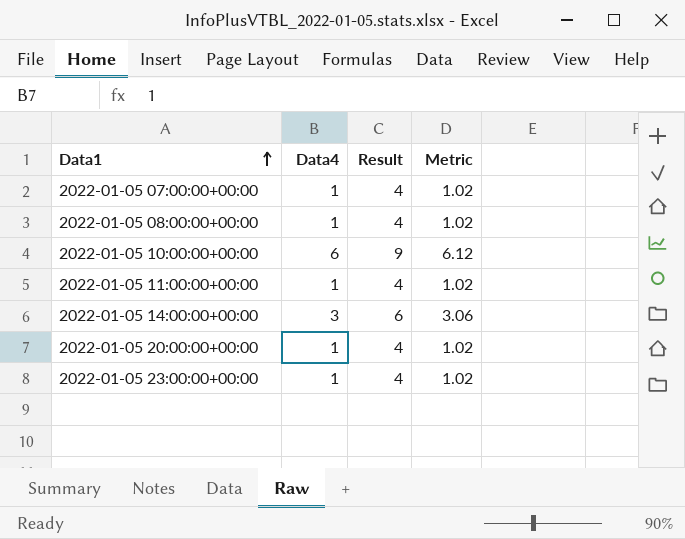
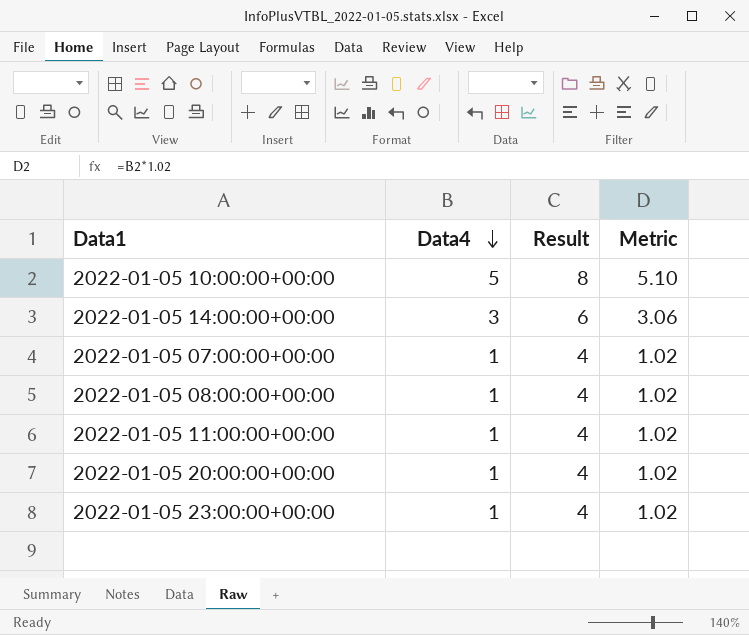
row order: Data1 ascending -> Data4 descending
2022-01-05 10:00:00+00:00 | Data4: 6 -> 5
2022-01-05 10:00:00+00:00 | Result: 9 -> 8
2022-01-05 10:00:00+00:00 | Metric: 6.12 -> 5.10

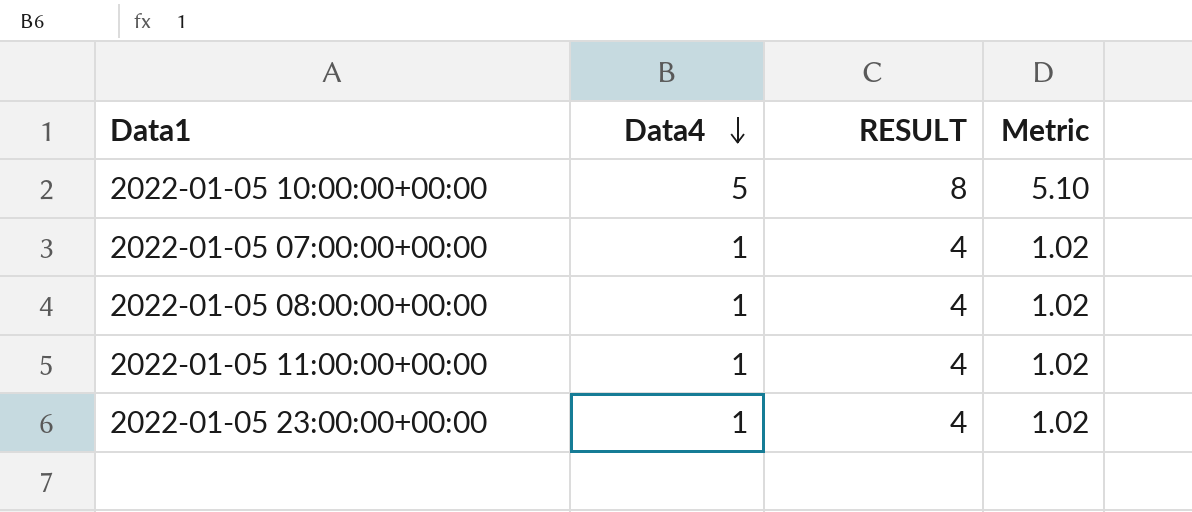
column name: Result -> RESULT
row 2022-01-05 14:00:00+00:00: 3 | 6 | 3.06 -> none
row 2022-01-05 20:00:00+00:00: 1 | 4 | 1.02 -> none

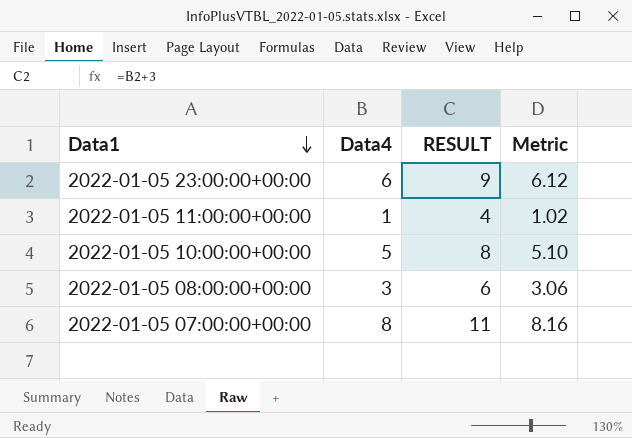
row order: Data4 descending -> Data1 descending
2022-01-05 23:00:00+00:00 | Data4: 1 -> 6
2022-01-05 23:00:00+00:00 | RESULT: 4 -> 9
2022-01-05 23:00:00+00:00 | Metric: 1.02 -> 6.12
2022-01-05 08:00:00+00:00 | Data4: 1 -> 3
2022-01-05 08:00:00+00:00 | RESULT: 4 -> 6
2022-01-05 08:00:00+00:00 | Metric: 1.02 -> 3.06
2022-01-05 07:00:00+00:00 | Data4: 1 -> 8
2022-01-05 07:00:00+00:00 | RESULT: 4 -> 11
2022-01-05 07:00:00+00:00 | Metric: 1.02 -> 8.16

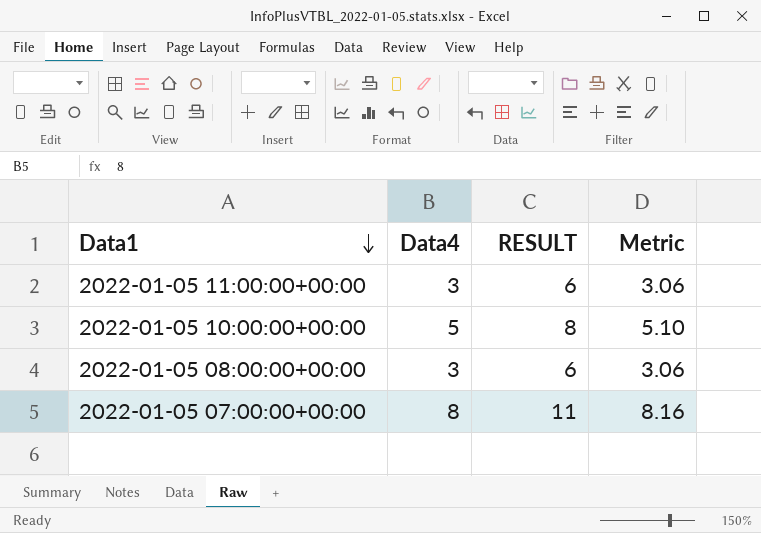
row 2022-01-05 23:00:00+00:00: 6 | 9 | 6.12 -> none
2022-01-05 11:00:00+00:00 | Data4: 1 -> 3
2022-01-05 11:00:00+00:00 | RESULT: 4 -> 6
2022-01-05 11:00:00+00:00 | Metric: 1.02 -> 3.06

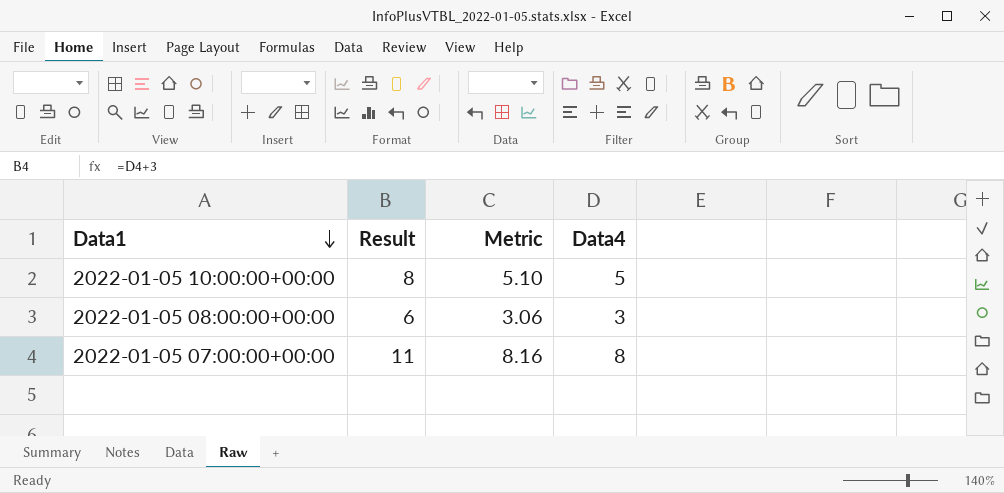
column name: RESULT -> Result
column Data4 | position: 2 -> 4
row 2022-01-05 11:00:00+00:00: 3 | 6 | 3.06 -> none

